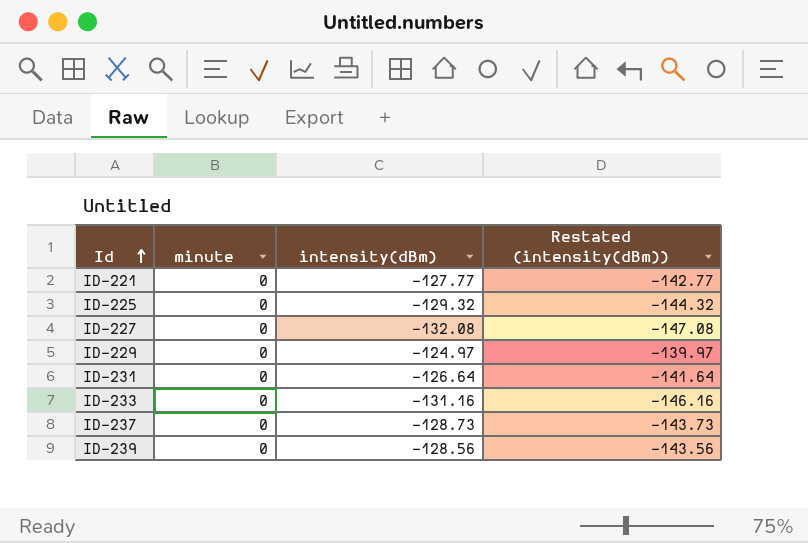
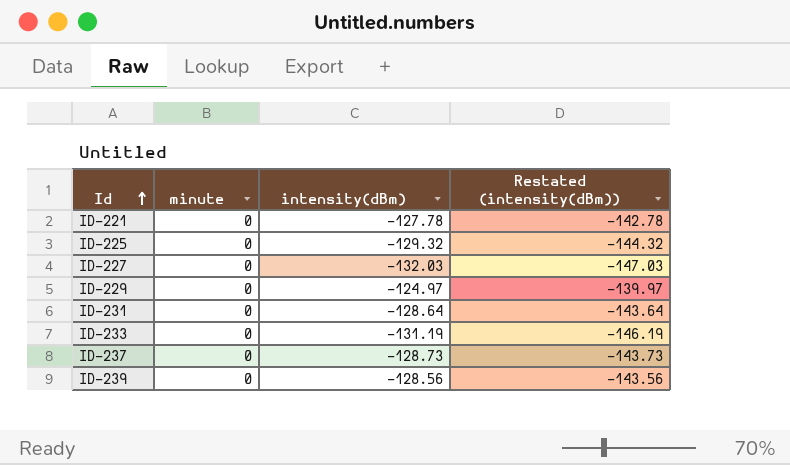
ID-221 | intensity(dBm): -127.77 -> -127.78
ID-221 | Restated (intensity(dBm)): -142.77 -> -142.78
ID-227 | intensity(dBm): -132.08 -> -132.03
ID-227 | Restated (intensity(dBm)): -147.08 -> -147.03
ID-231 | intensity(dBm): -126.64 -> -128.64
ID-231 | Restated (intensity(dBm)): -141.64 -> -143.64
ID-233 | intensity(dBm): -131.16 -> -131.19
ID-233 | Restated (intensity(dBm)): -146.16 -> -146.19

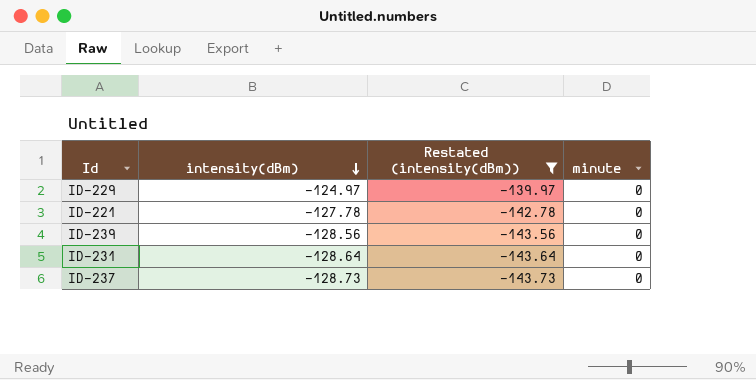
filter: none -> Restated (intensity(dBm)) >= -143.73
row order: Id ascending -> intensity(dBm) descending
column minute | position: 2 -> 4

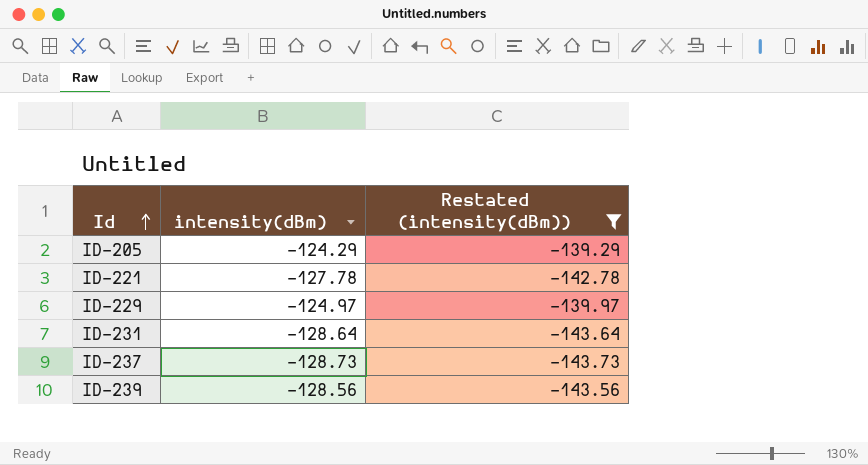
row order: intensity(dBm) descending -> Id ascending
column minute | position: 4 -> none
row ID-205: none -> -124.29 | -139.29

